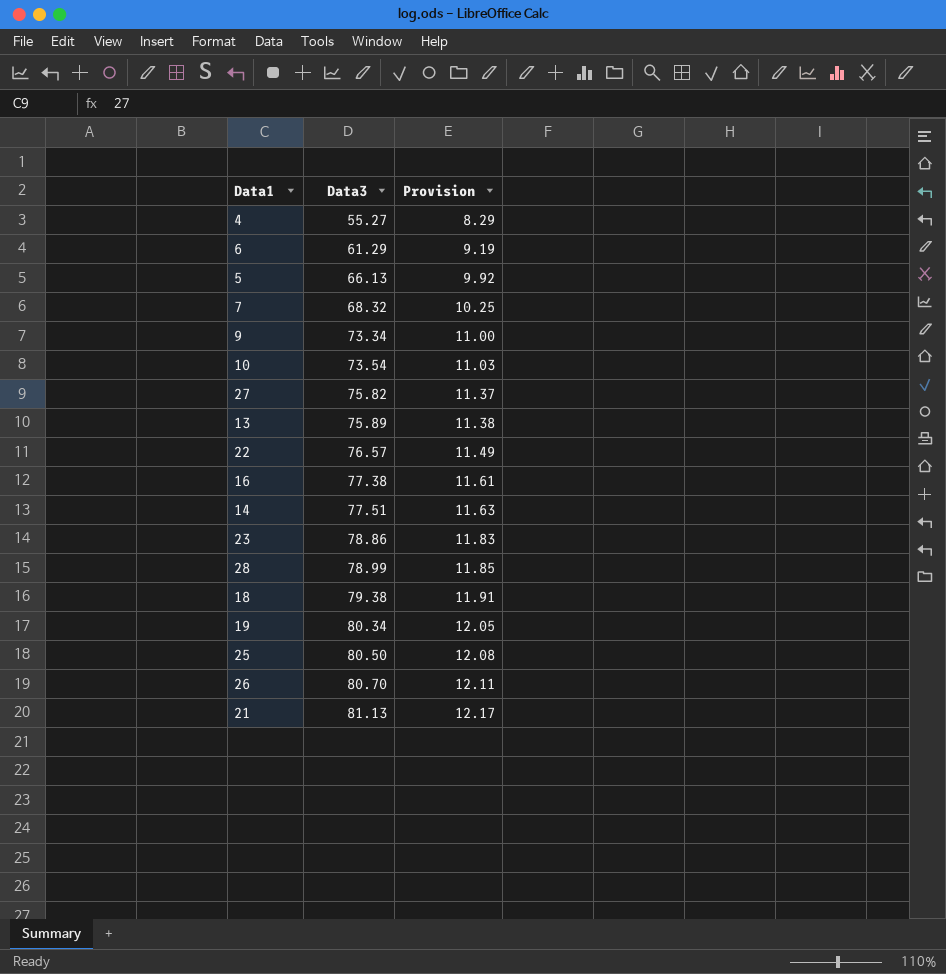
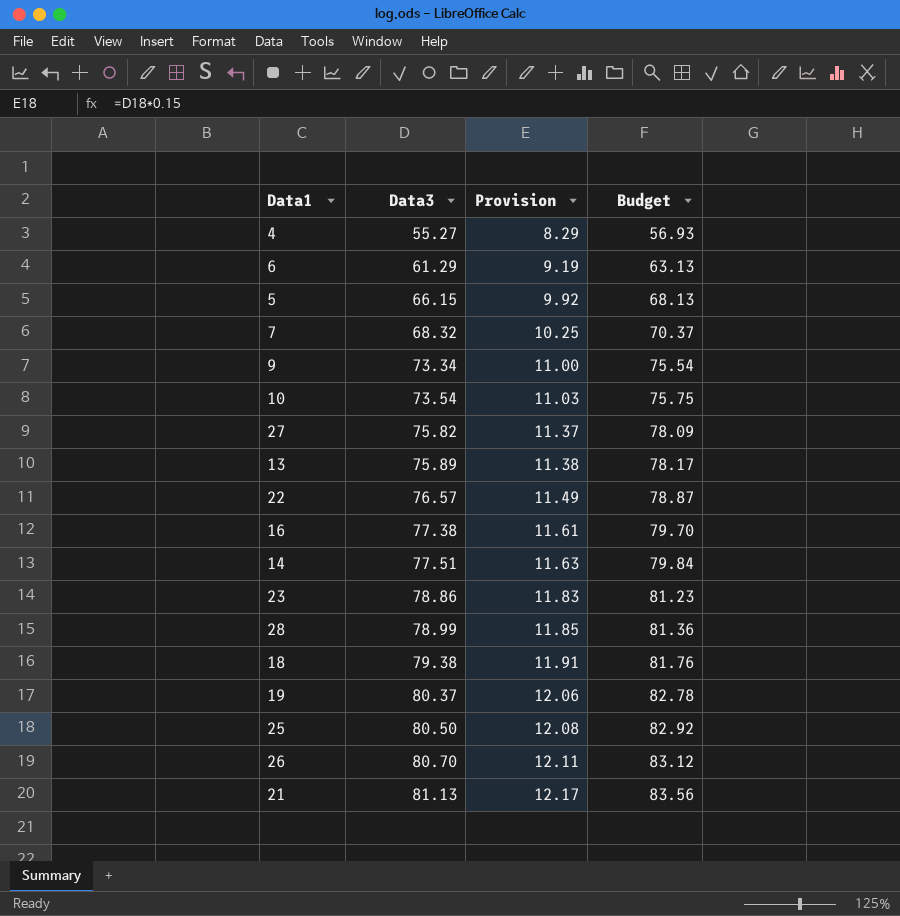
column Budget | formula: none -> [Data3] * 1.03
5 | Data3: 66.13 -> 66.15
19 | Data3: 80.34 -> 80.37
19 | Provision: 12.05 -> 12.06

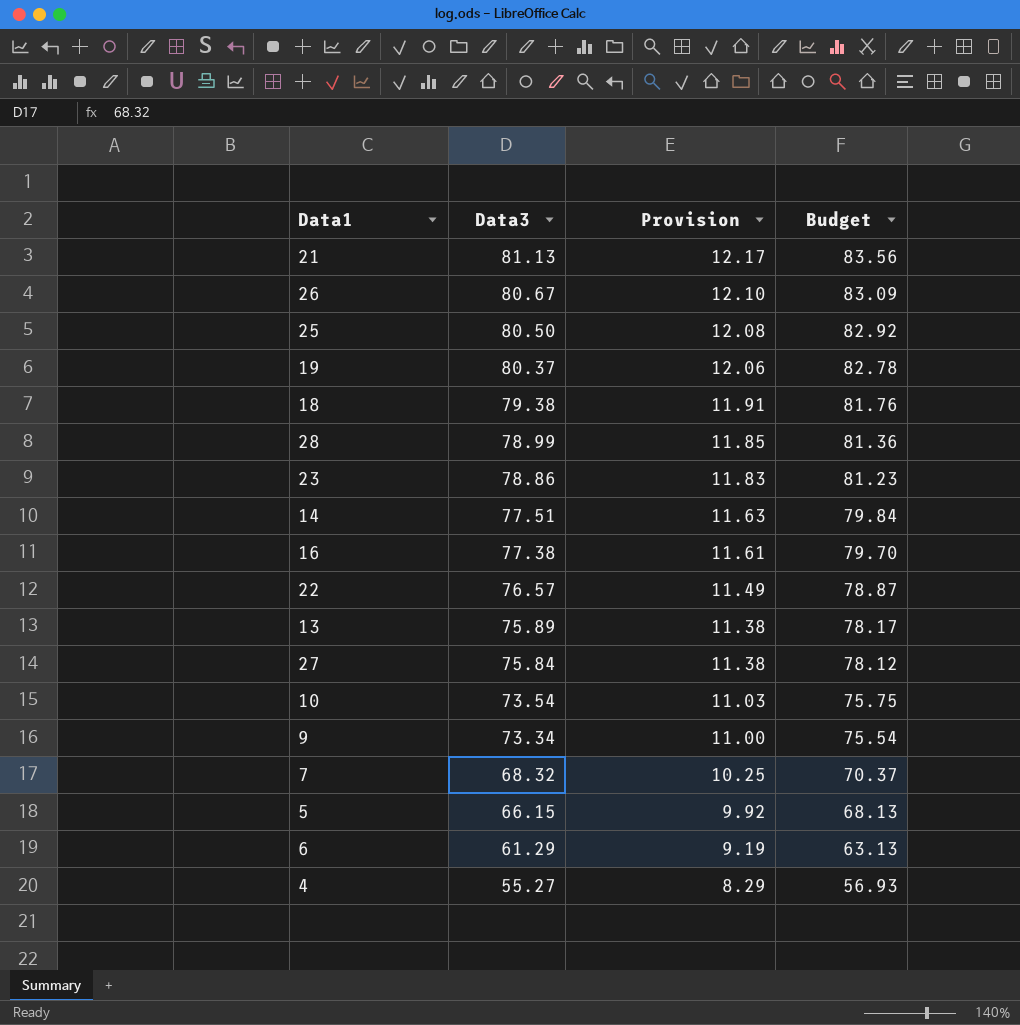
row order: Data3 ascending -> Data3 descending
26 | Data3: 80.70 -> 80.67
26 | Provision: 12.11 -> 12.10
26 | Budget: 83.12 -> 83.09
27 | Data3: 75.82 -> 75.84
27 | Provision: 11.37 -> 11.38
27 | Budget: 78.09 -> 78.12

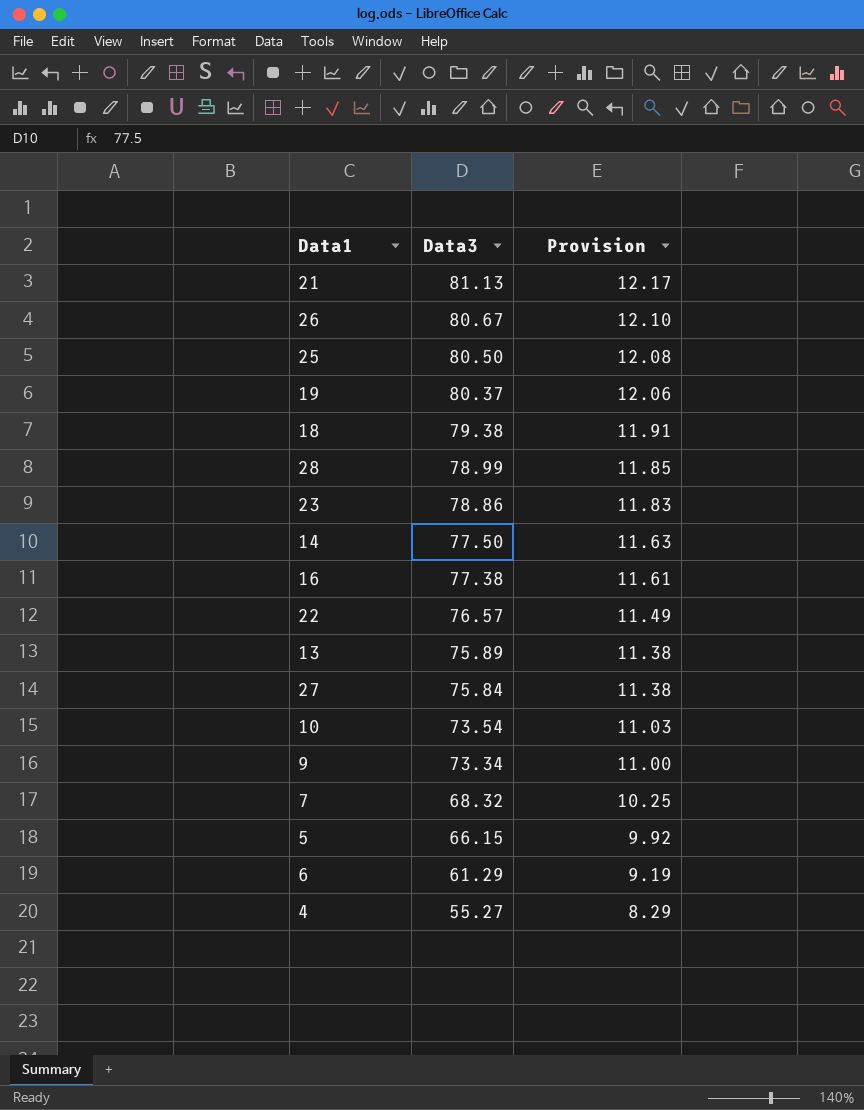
column Budget | formula: [Data3] * 1.03 -> none
14 | Data3: 77.51 -> 77.50

